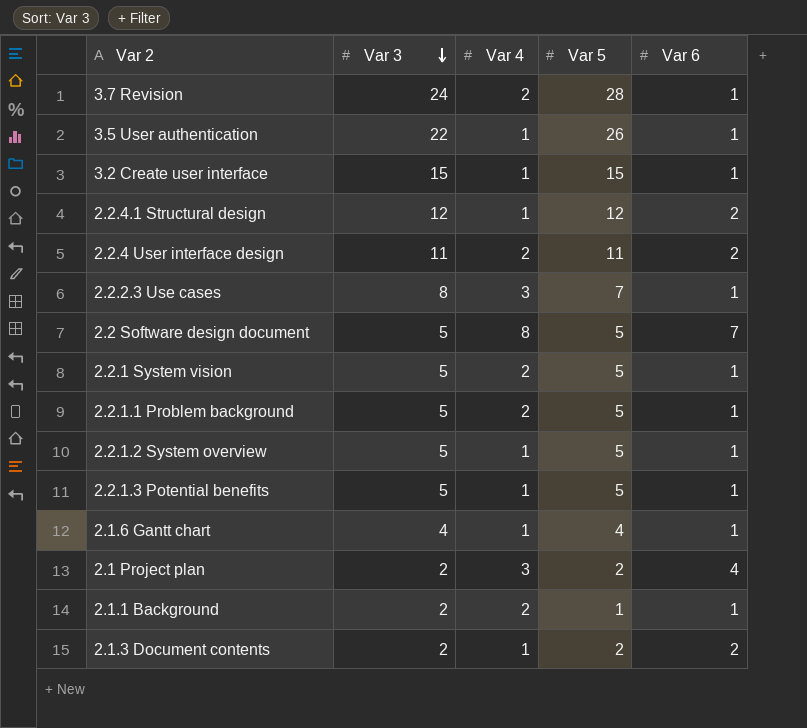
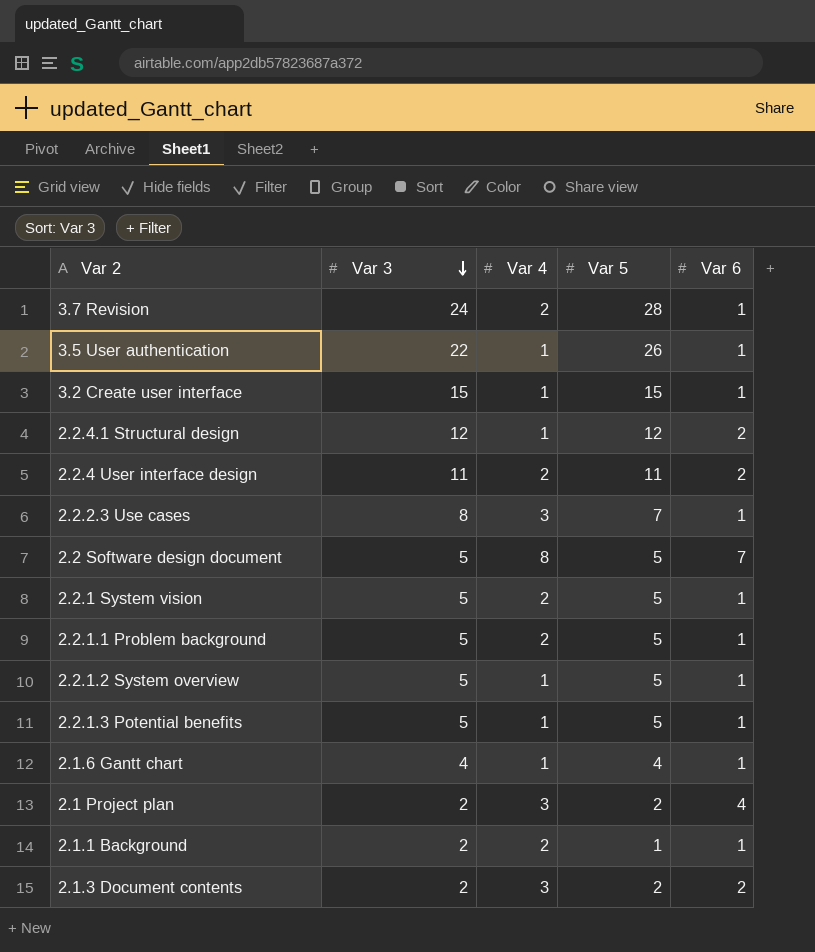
2.1.3 Document contents | Var 4: 1 -> 3

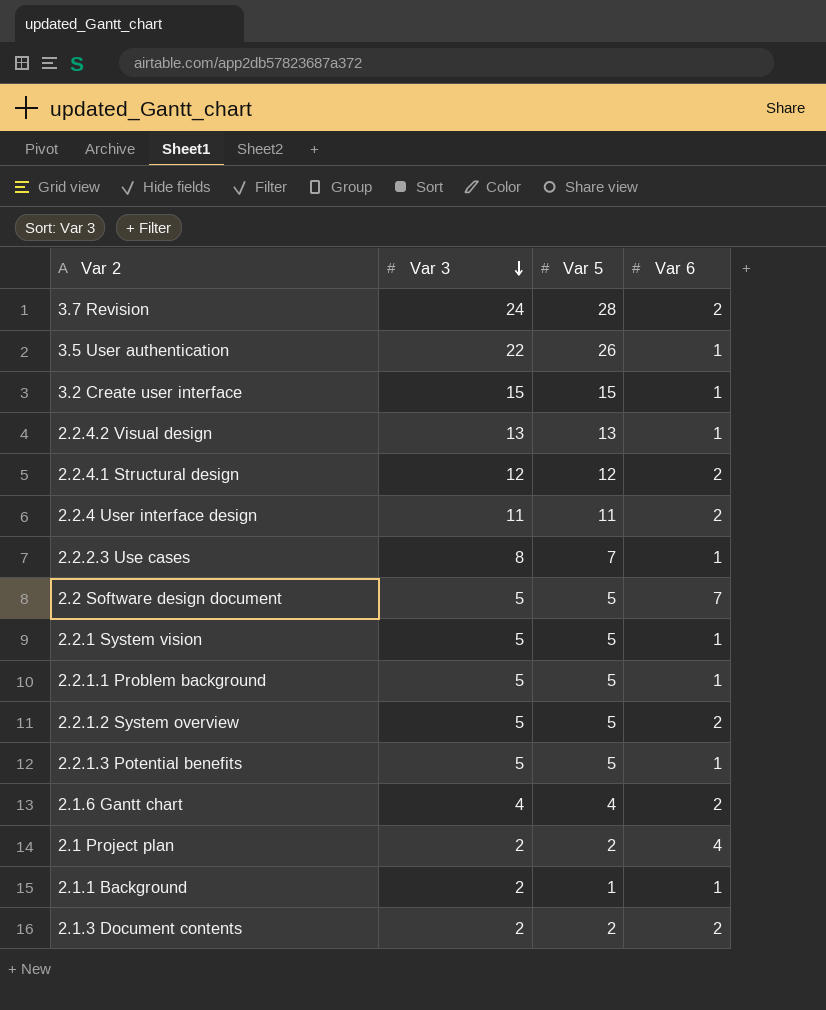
column Var 4 | position: 3 -> none
3.7 Revision | Var 6: 1 -> 2
row 2.2.4.2 Visual design: none -> 13 | 13 | 1
2.2.1.2 System overview | Var 6: 1 -> 2
2.1.6 Gantt chart | Var 6: 1 -> 2

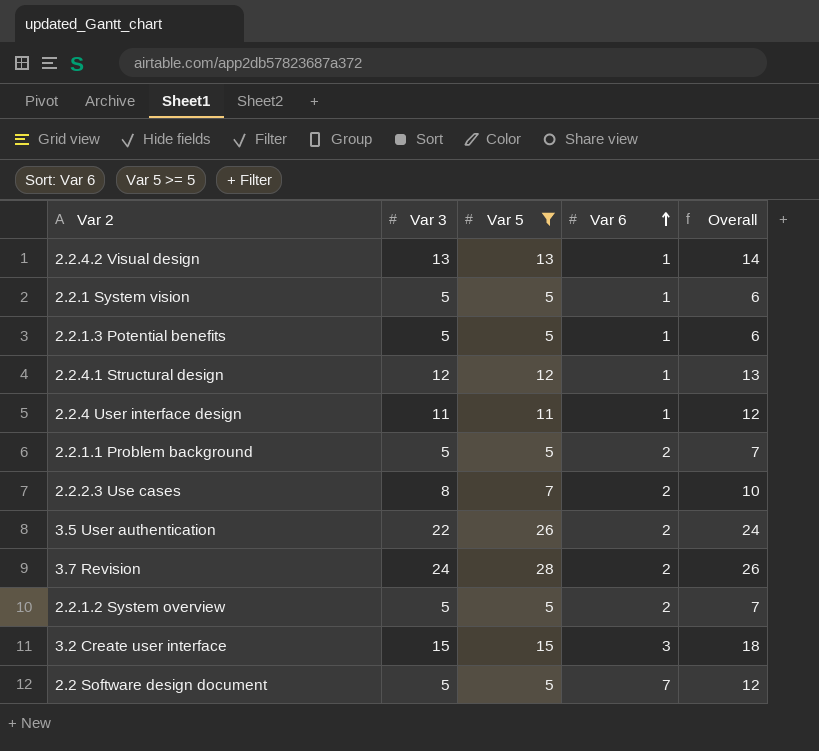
filter: none -> Var 5 >= 5
row order: Var 3 descending -> Var 6 ascending
column Overall | formula: none -> [Var 3] + [Var 6]
2.2.4.1 Structural design | Var 6: 2 -> 1
2.2.4 User interface design | Var 6: 2 -> 1
2.2.1.1 Problem background | Var 6: 1 -> 2
2.2.2.3 Use cases | Var 6: 1 -> 2
3.5 User authentication | Var 6: 1 -> 2
3.2 Create user interface | Var 6: 1 -> 3

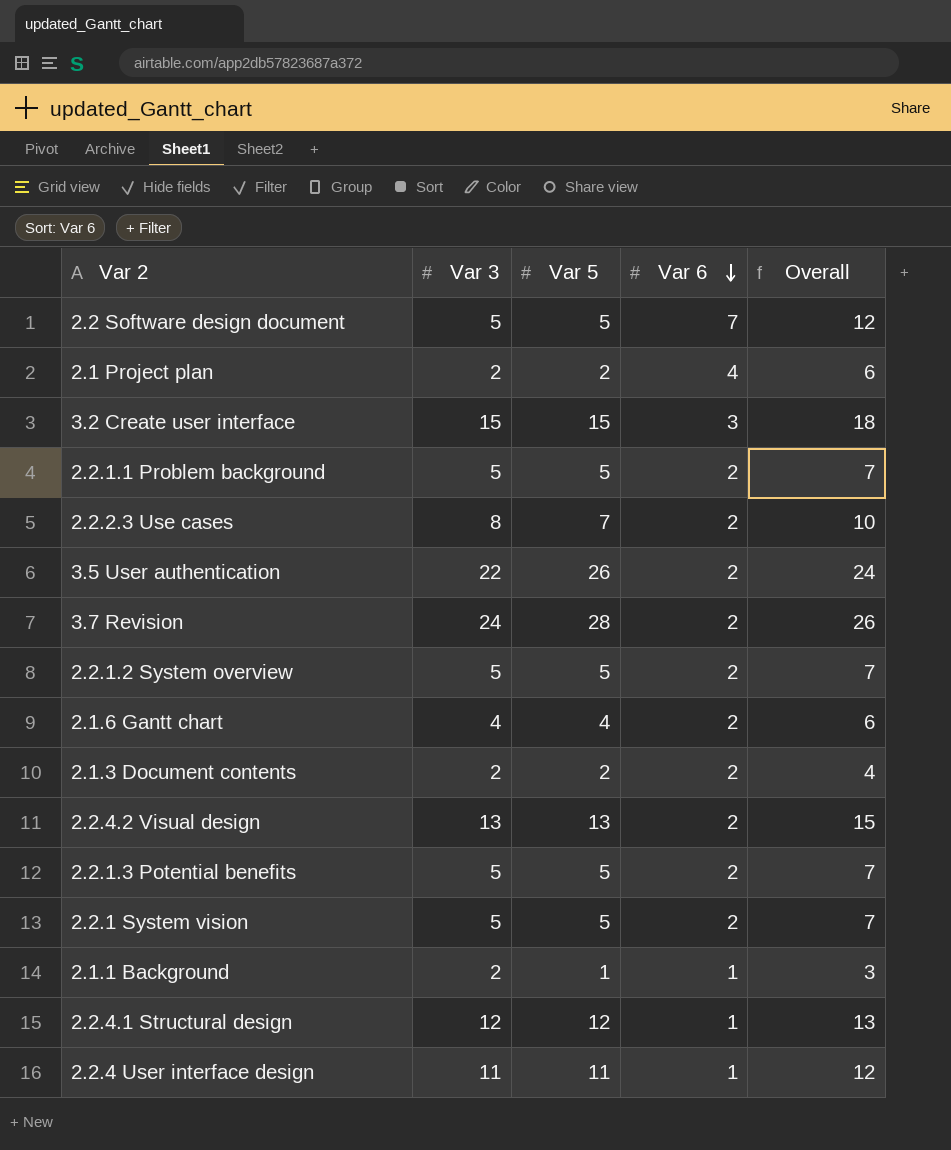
filter: Var 5 >= 5 -> none
row order: Var 6 ascending -> Var 6 descending
2.2.4.2 Visual design | Var 6: 1 -> 2
2.2.4.2 Visual design | Overall: 14 -> 15
2.2.1.3 Potential benefits | Var 6: 1 -> 2
2.2.1.3 Potential benefits | Overall: 6 -> 7
2.2.1 System vision | Var 6: 1 -> 2
2.2.1 System vision | Overall: 6 -> 7

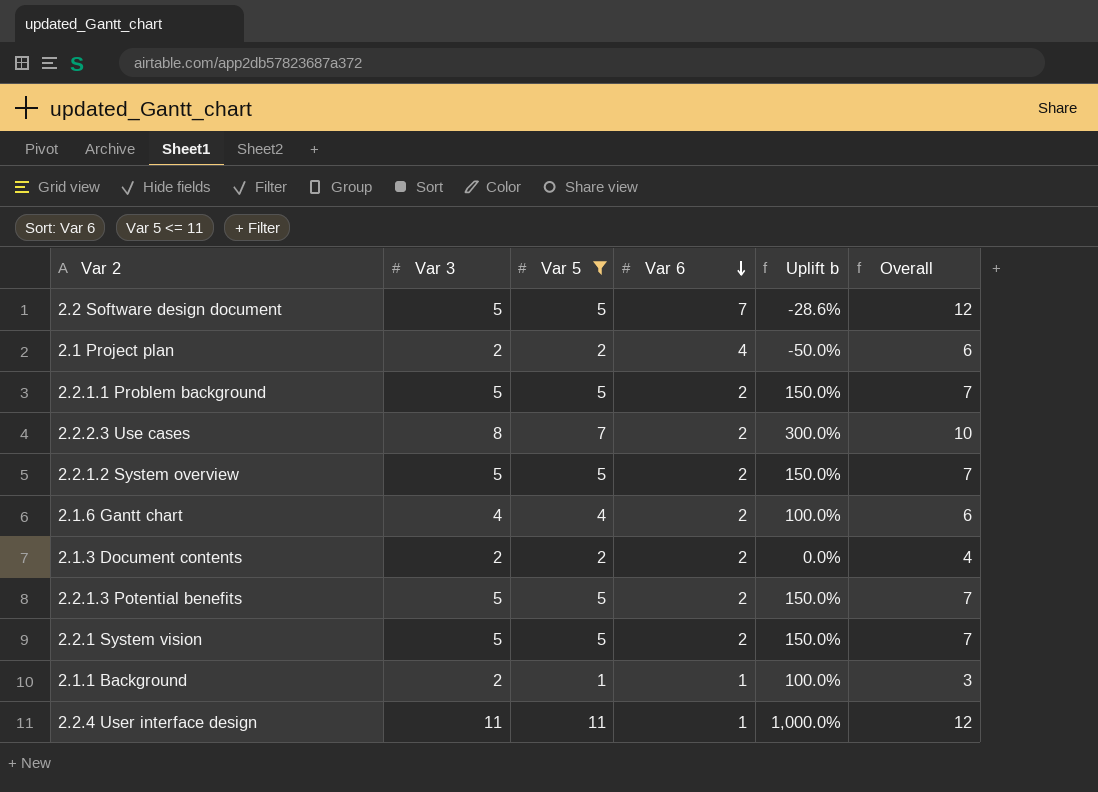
filter: none -> Var 5 <= 11
column Uplift b | formula: none -> ([Var 3] - [Var 6]) / [Var 6]

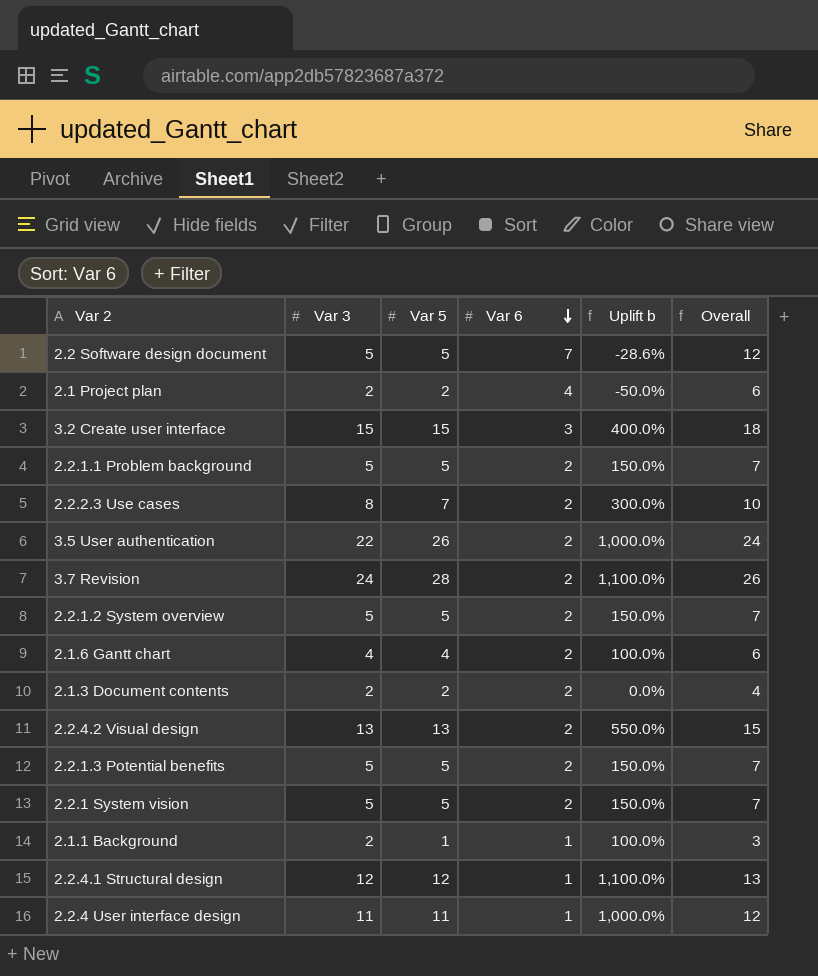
filter: Var 5 <= 11 -> none

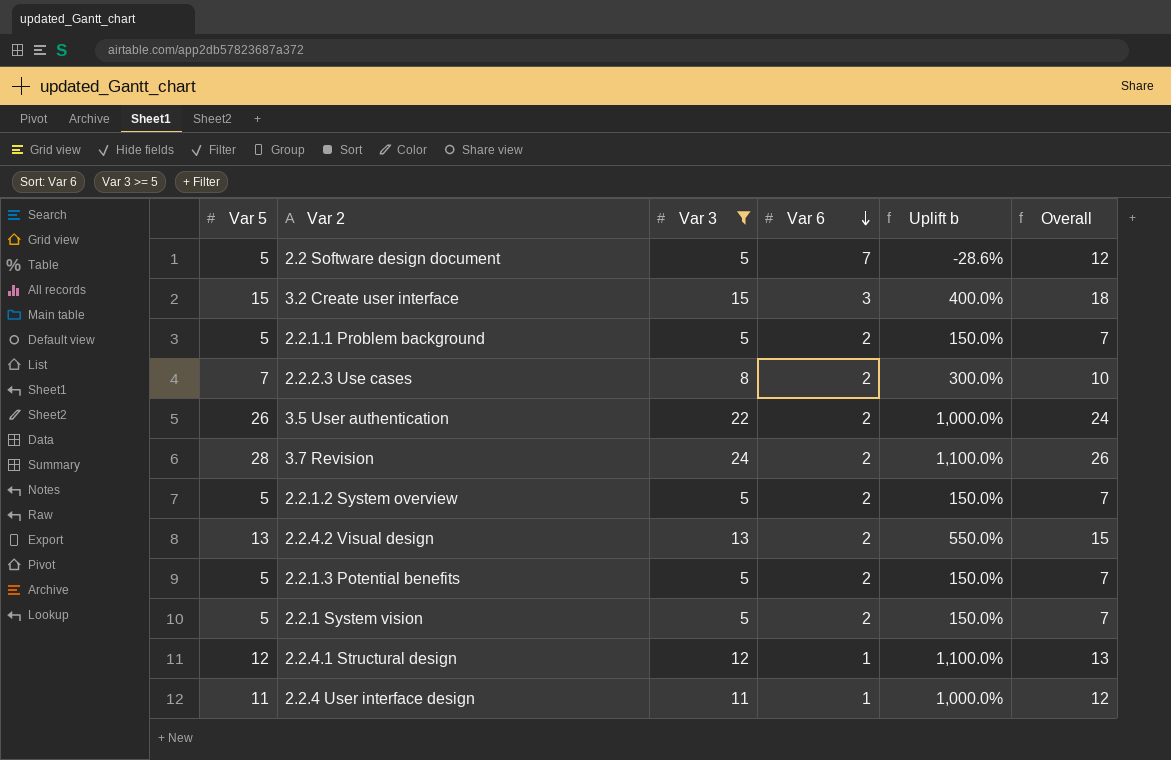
filter: none -> Var 3 >= 5
column Var 5 | position: 3 -> 1

